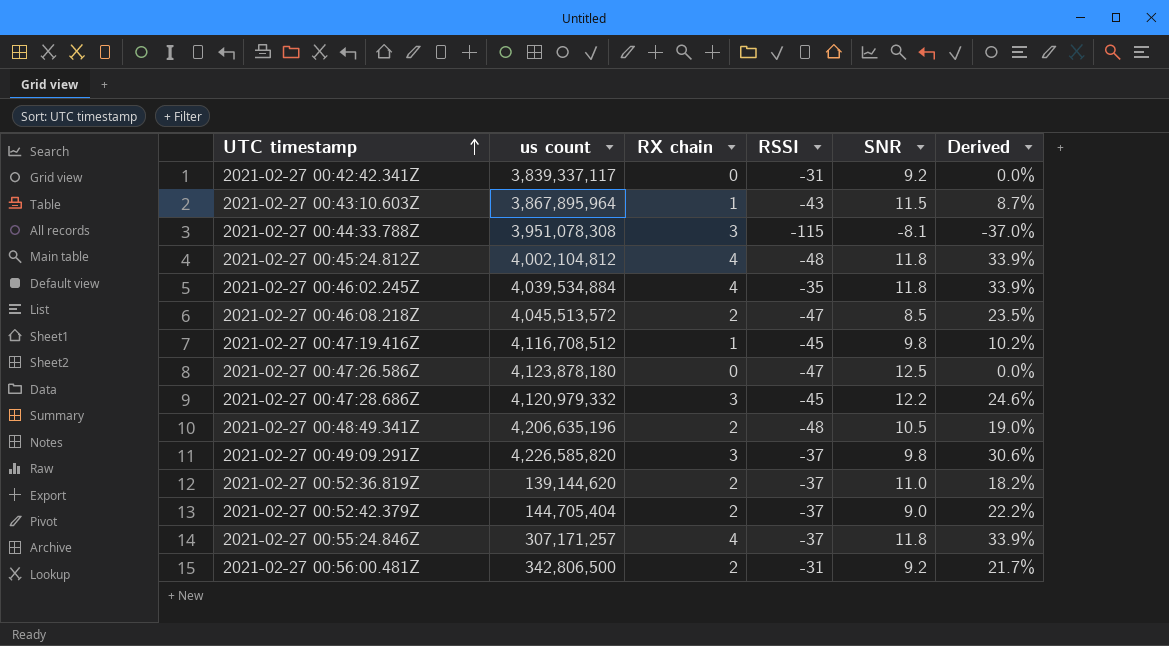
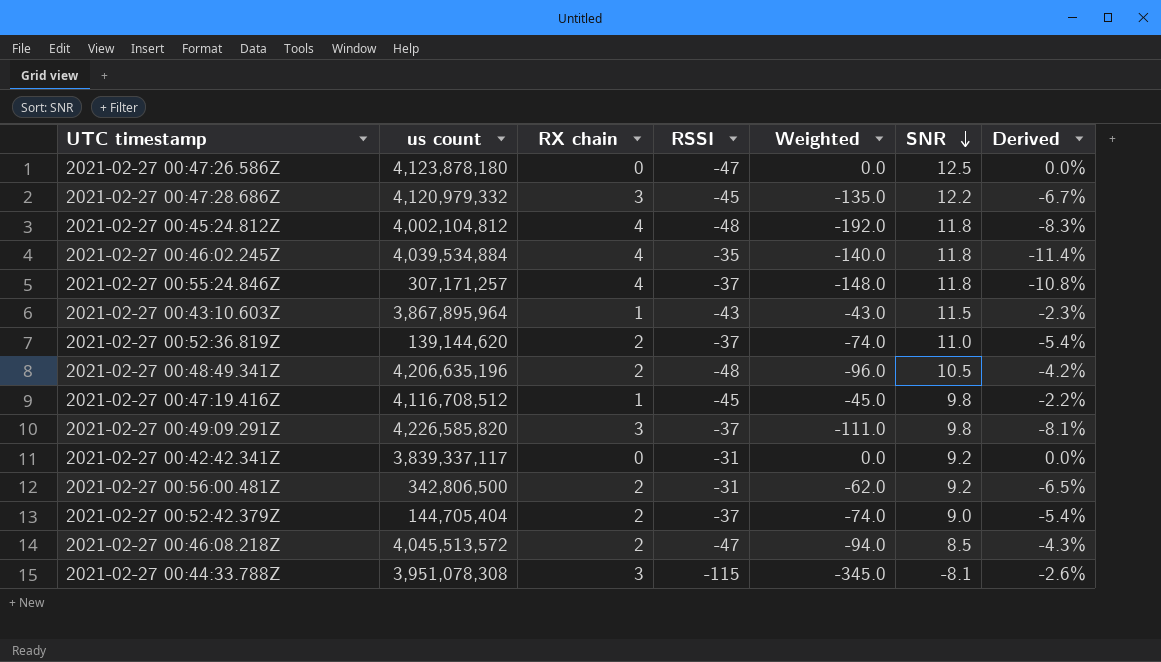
row order: UTC timestamp ascending -> SNR descending
column Weighted | formula: none -> [RX chain] * [RSSI]
column Derived | formula: [RX chain] / [SNR] -> [RX chain] / [RSSI]

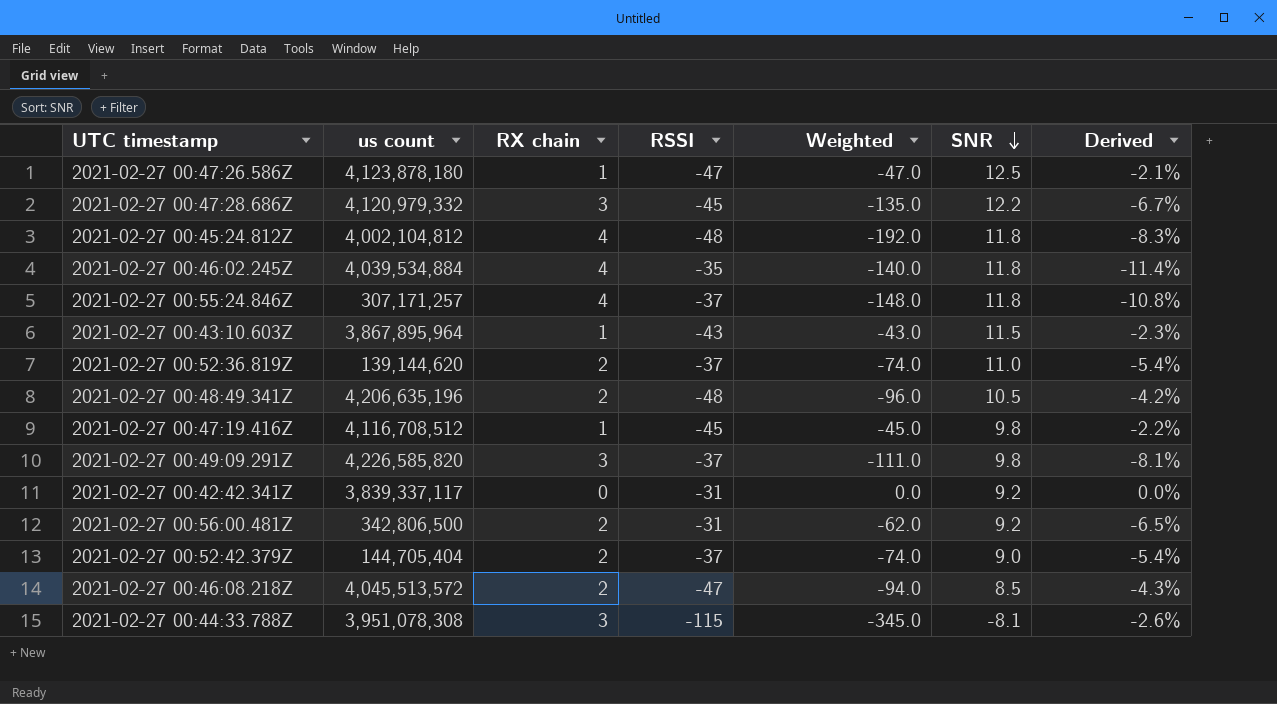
2021-02-27 00:47:26.586Z | RX chain: 0 -> 1
2021-02-27 00:47:26.586Z | Weighted: 0.0 -> -47.0
2021-02-27 00:47:26.586Z | Derived: 0.0% -> -2.1%

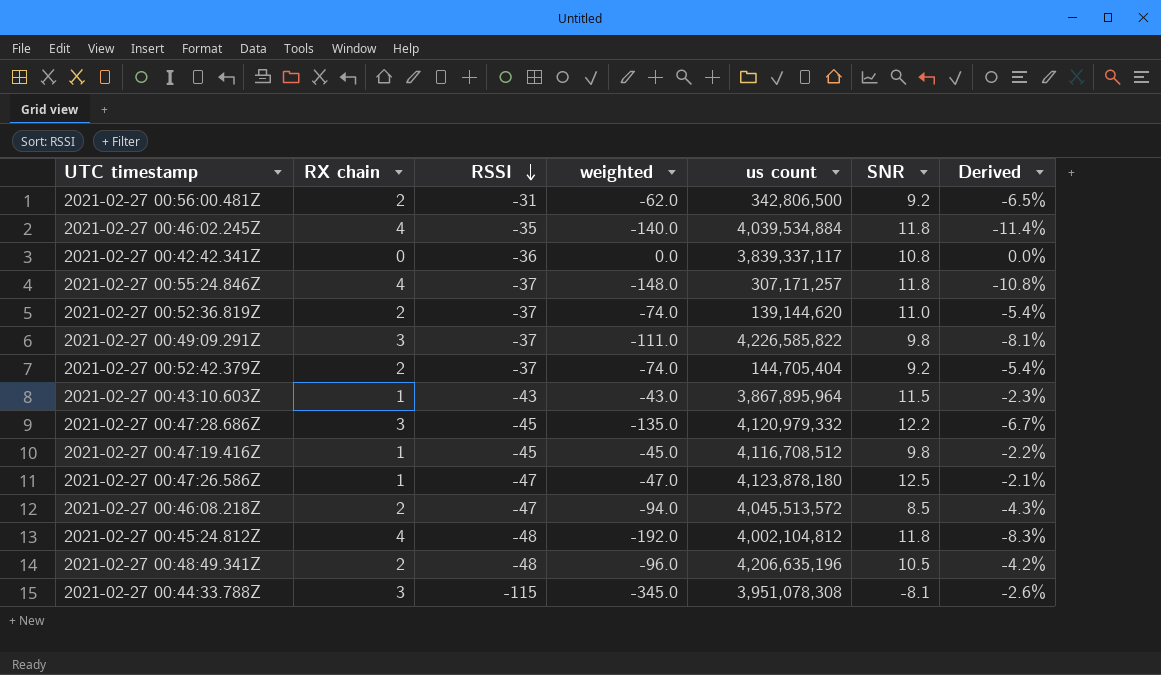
row order: SNR descending -> RSSI descending
column name: Weighted -> weighted
column us count | position: 2 -> 5
2021-02-27 00:42:42.341Z | RSSI: -31 -> -36
2021-02-27 00:42:42.341Z | SNR: 9.2 -> 10.8
2021-02-27 00:49:09.291Z | us count: 4,226,585,820 -> 4,226,585,822
2021-02-27 00:52:42.379Z | SNR: 9.0 -> 9.2

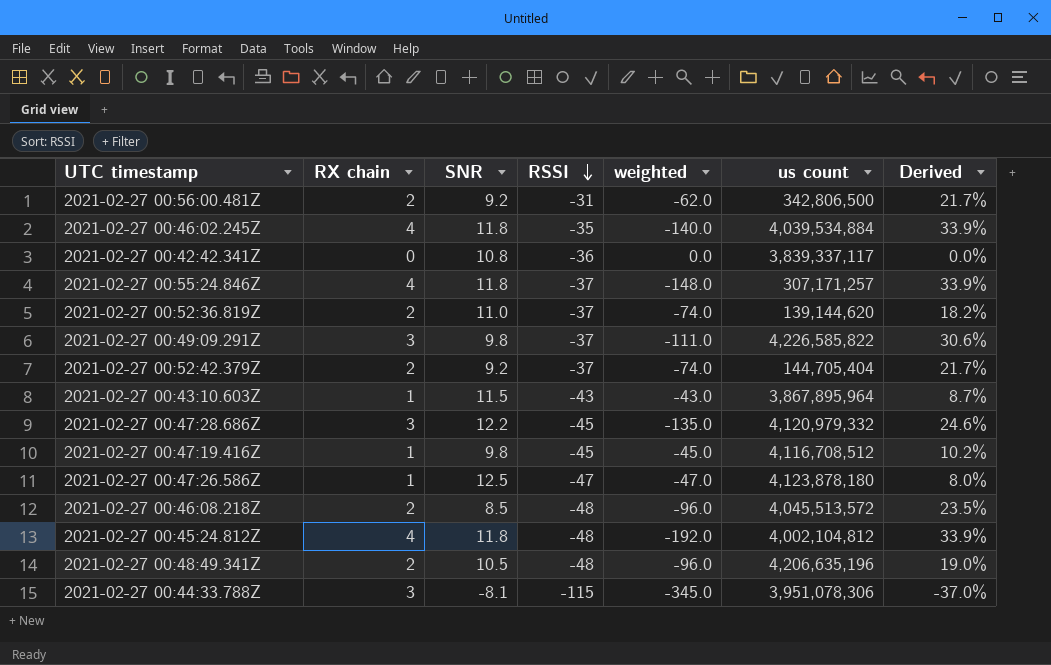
column SNR | position: 6 -> 3
column Derived | formula: [RX chain] / [RSSI] -> [RX chain] / [SNR]
2021-02-27 00:46:08.218Z | RSSI: -47 -> -48
2021-02-27 00:46:08.218Z | weighted: -94.0 -> -96.0
2021-02-27 00:44:33.788Z | us count: 3,951,078,308 -> 3,951,078,306

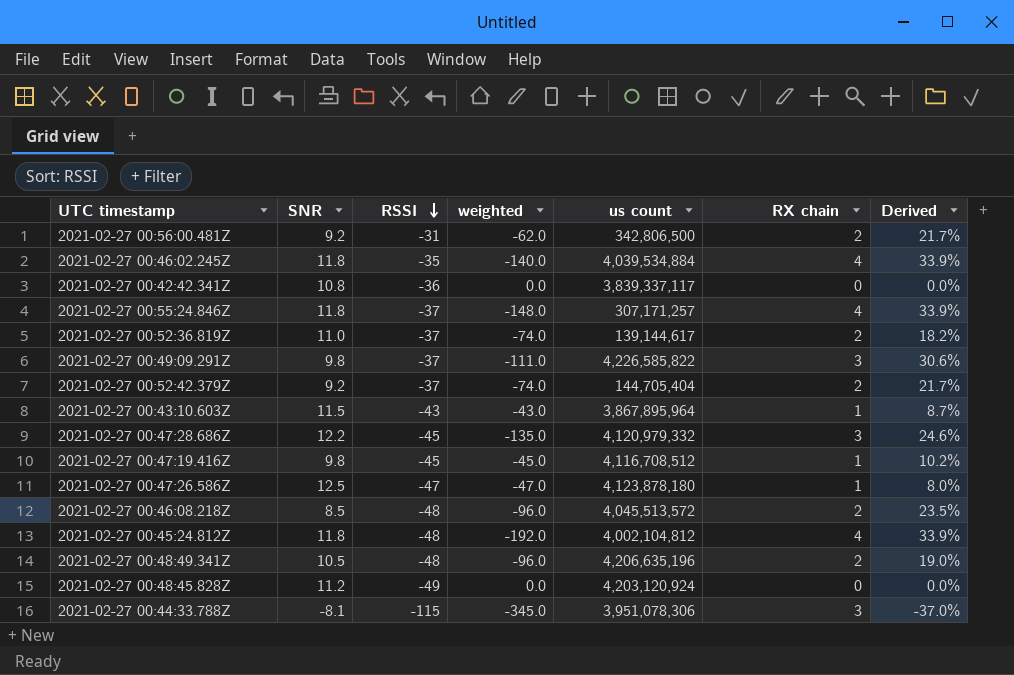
column RX chain | position: 2 -> 6
2021-02-27 00:52:36.819Z | us count: 139,144,620 -> 139,144,617
row 2021-02-27 00:48:45.828Z: none -> 11.2 | -49 | 0.0 | 4,203,120,924 | 0 | 0.0%

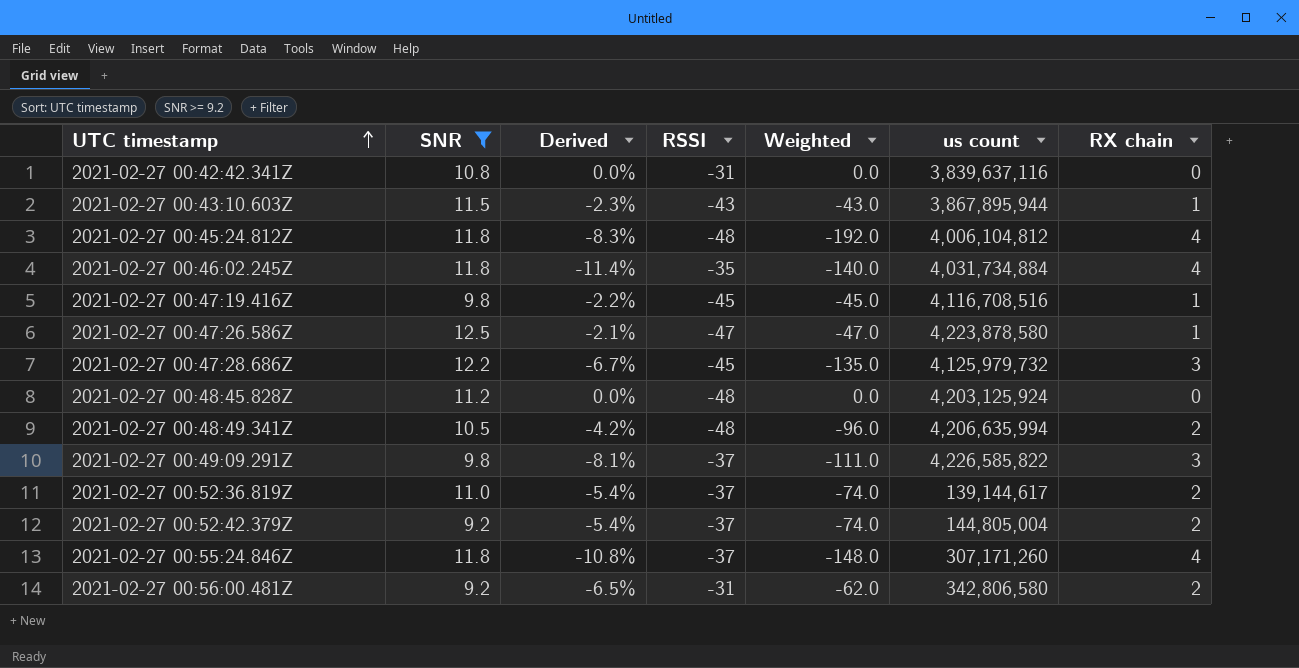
filter: none -> SNR >= 9.2
row order: RSSI descending -> UTC timestamp ascending
column Derived | formula: [RX chain] / [SNR] -> [RX chain] / [RSSI]
column Derived | position: 7 -> 3
column name: weighted -> Weighted
2021-02-27 00:42:42.341Z | RSSI: -36 -> -31
2021-02-27 00:42:42.341Z | us count: 3,839,337,117 -> 3,839,637,116
2021-02-27 00:43:10.603Z | us count: 3,867,895,964 -> 3,867,895,944
2021-02-27 00:45:24.812Z | us count: 4,002,104,812 -> 4,006,104,812
2021-02-27 00:46:02.245Z | us count: 4,039,534,884 -> 4,031,734,884
2021-02-27 00:47:19.416Z | us count: 4,116,708,512 -> 4,116,708,516
2021-02-27 00:47:26.586Z | us count: 4,123,878,180 -> 4,223,878,580
2021-02-27 00:47:28.686Z | us count: 4,120,979,332 -> 4,125,979,732
2021-02-27 00:48:45.828Z | RSSI: -49 -> -48
2021-02-27 00:48:45.828Z | us count: 4,203,120,924 -> 4,203,125,924
2021-02-27 00:48:49.341Z | us count: 4,206,635,196 -> 4,206,635,994
2021-02-27 00:52:42.379Z | us count: 144,705,404 -> 144,805,004
2021-02-27 00:55:24.846Z | us count: 307,171,257 -> 307,171,260
2021-02-27 00:56:00.481Z | us count: 342,806,500 -> 342,806,580

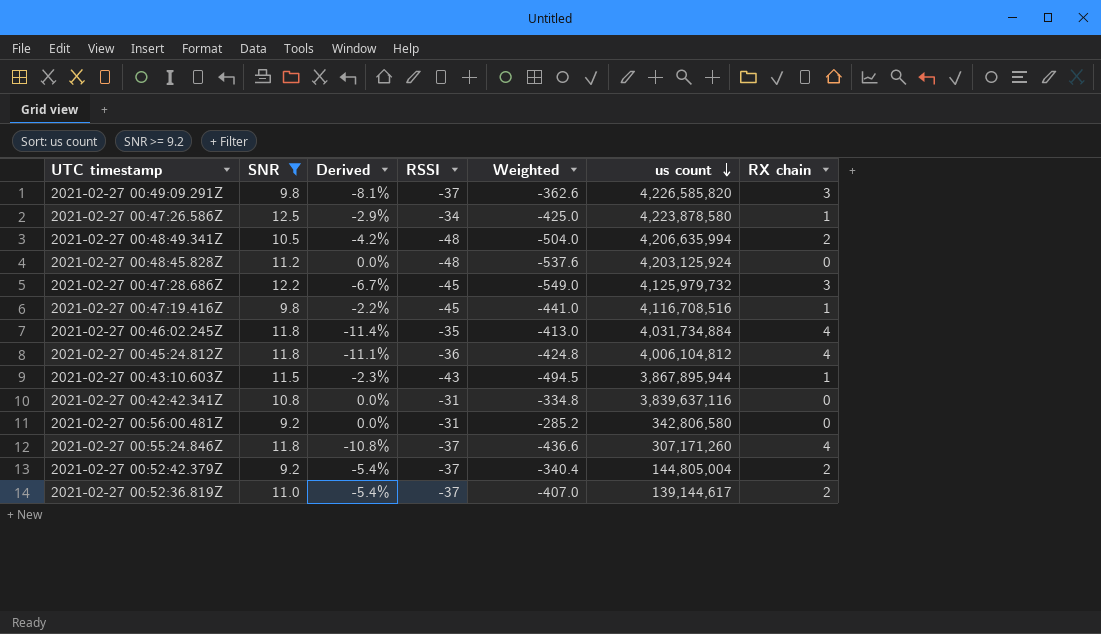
row order: UTC timestamp ascending -> us count descending
column Weighted | formula: [RSSI] * [RX chain] -> [SNR] * [RSSI]
2021-02-27 00:49:09.291Z | us count: 4,226,585,822 -> 4,226,585,820
2021-02-27 00:47:26.586Z | Derived: -2.1% -> -2.9%
2021-02-27 00:47:26.586Z | RSSI: -47 -> -34
2021-02-27 00:45:24.812Z | Derived: -8.3% -> -11.1%
2021-02-27 00:45:24.812Z | RSSI: -48 -> -36
2021-02-27 00:56:00.481Z | Derived: -6.5% -> 0.0%
2021-02-27 00:56:00.481Z | RX chain: 2 -> 0

